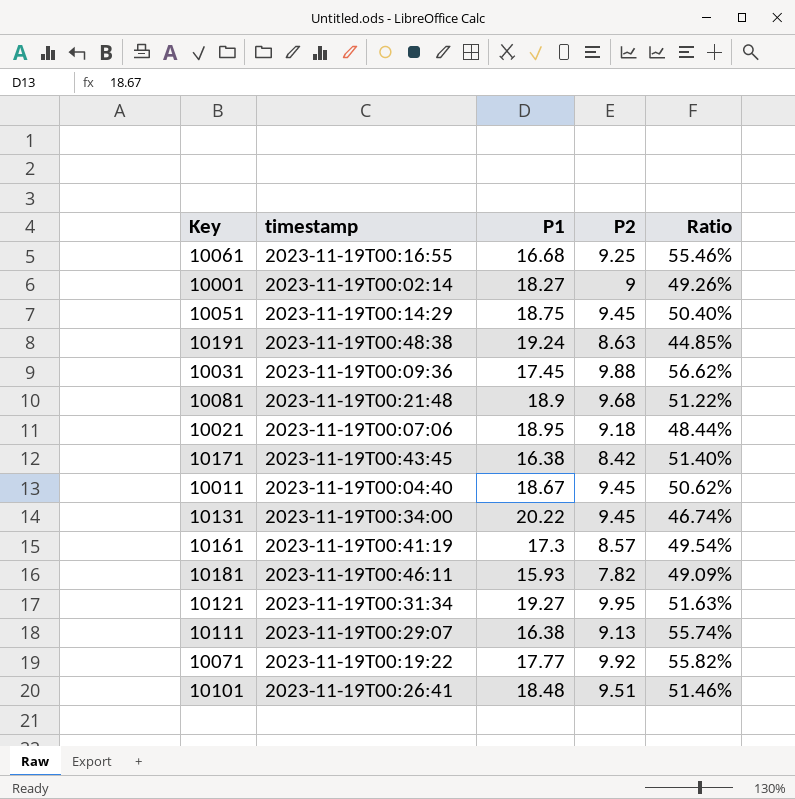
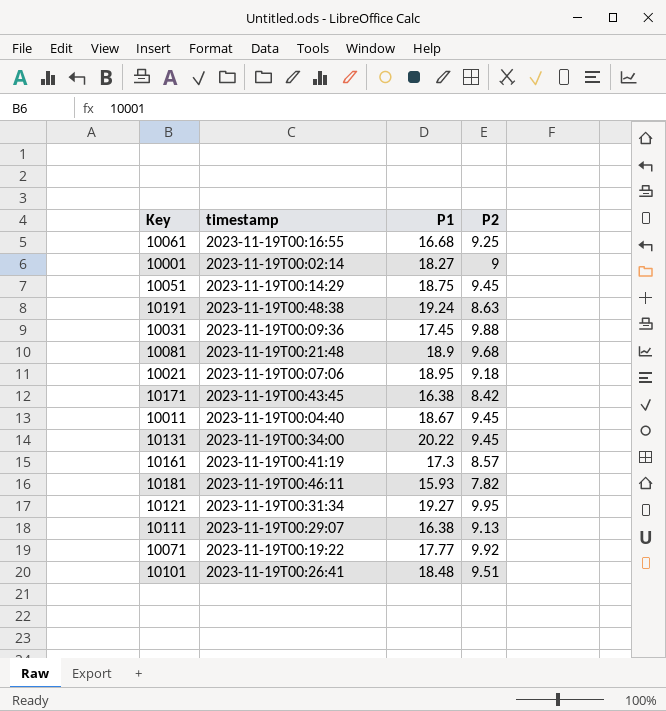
column Ratio | formula: [P2] / [P1] -> none

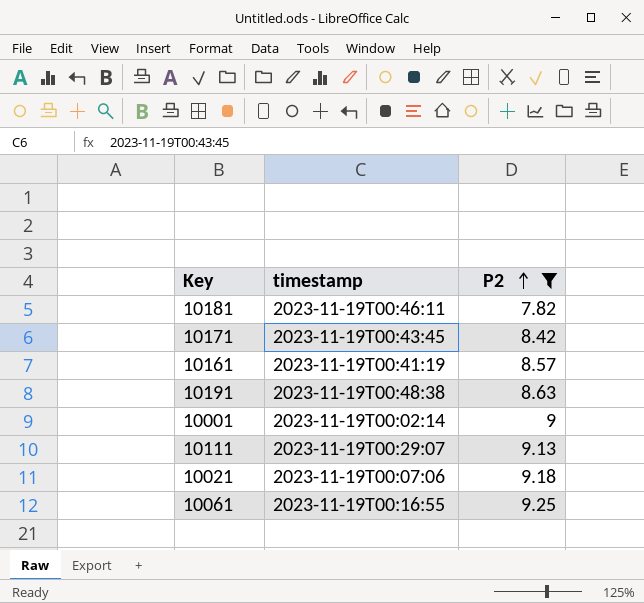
filter: none -> P2 <= 9.25
row order: none -> P2 ascending
column P1 | position: 3 -> none

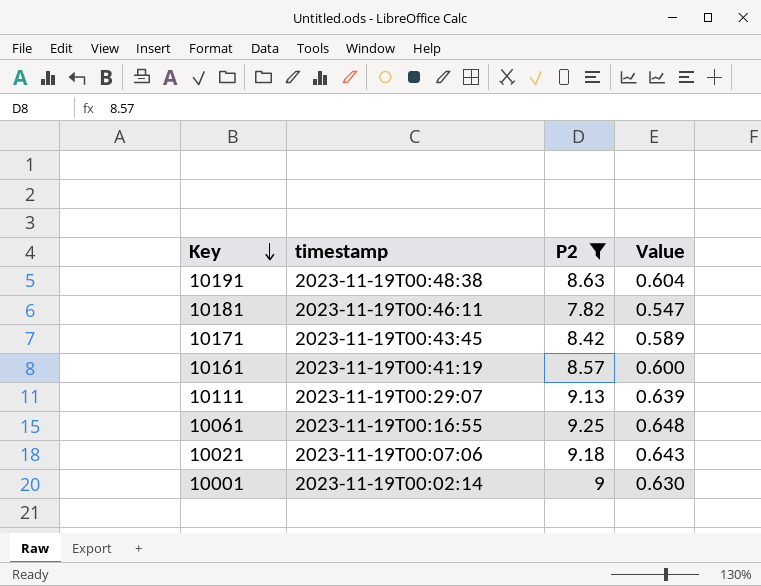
row order: P2 ascending -> Key descending
column Value | formula: none -> [P2] * 0.07

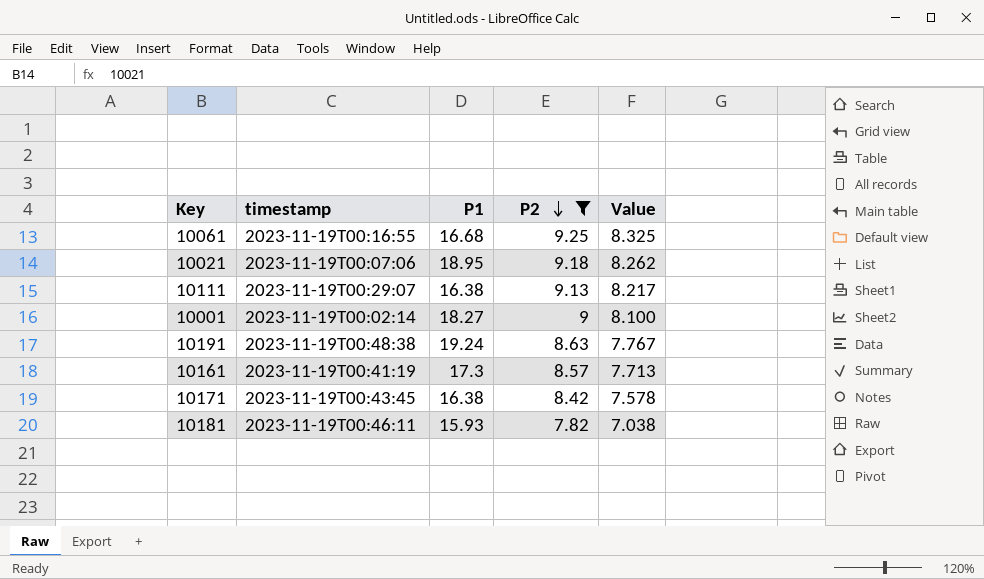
row order: Key descending -> P2 descending
column P1 | position: none -> 3
column Value | formula: [P2] * 0.07 -> [P2] * 0.9

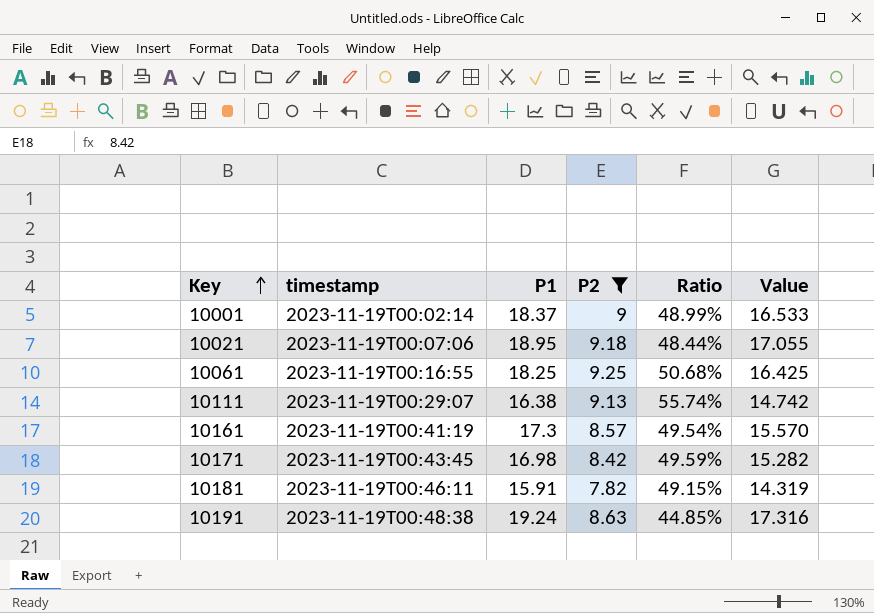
row order: P2 descending -> Key ascending
column Ratio | formula: none -> [P2] / [P1]
column Value | formula: [P2] * 0.9 -> [P1] * 0.9
10001 | P1: 18.27 -> 18.37
10061 | P1: 16.68 -> 18.25
10171 | P1: 16.38 -> 16.98
10181 | P1: 15.93 -> 15.91

